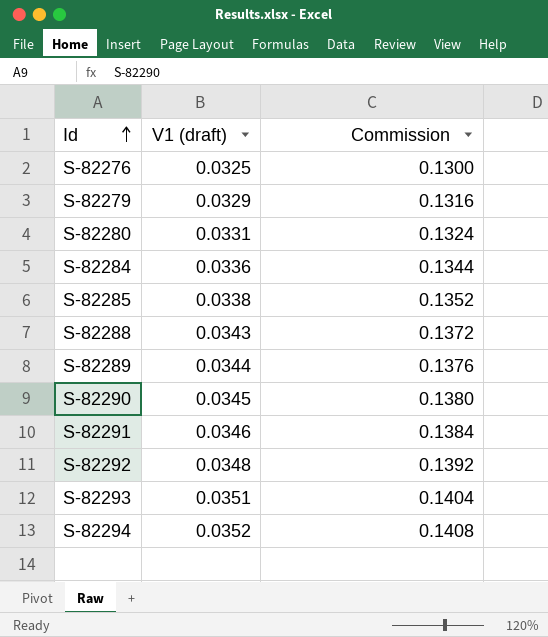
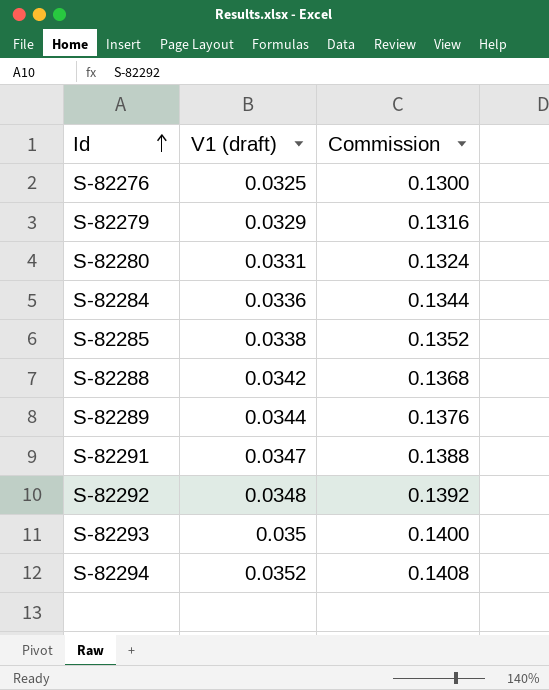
row S-82290: 0.0345 | 0.1380 -> none
S-82288 | V1 (draft): 0.0343 -> 0.0342
S-82288 | Commission: 0.1372 -> 0.1368
S-82291 | V1 (draft): 0.0346 -> 0.0347
S-82291 | Commission: 0.1384 -> 0.1388
S-82293 | V1 (draft): 0.0351 -> 0.035
S-82293 | Commission: 0.1404 -> 0.1400

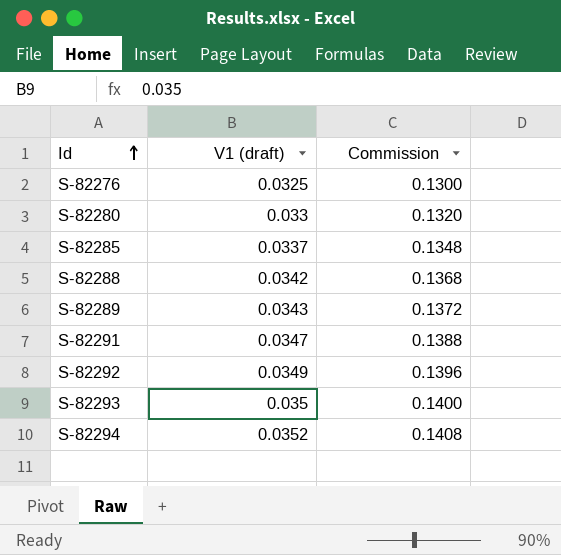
row S-82279: 0.0329 | 0.1316 -> none
row S-82284: 0.0336 | 0.1344 -> none
S-82280 | V1 (draft): 0.0331 -> 0.033
S-82280 | Commission: 0.1324 -> 0.1320
S-82285 | V1 (draft): 0.0338 -> 0.0337
S-82285 | Commission: 0.1352 -> 0.1348
S-82289 | V1 (draft): 0.0344 -> 0.0343
S-82289 | Commission: 0.1376 -> 0.1372
S-82292 | V1 (draft): 0.0348 -> 0.0349
S-82292 | Commission: 0.1392 -> 0.1396

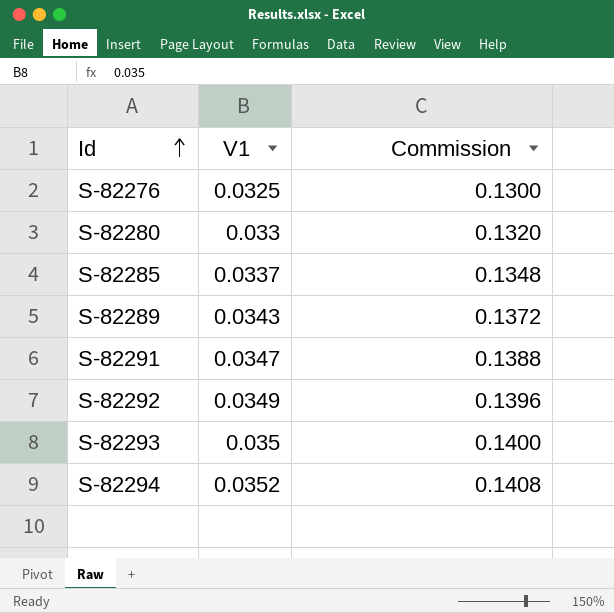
column name: V1 (draft) -> V1
row S-82288: 0.0342 | 0.1368 -> none

